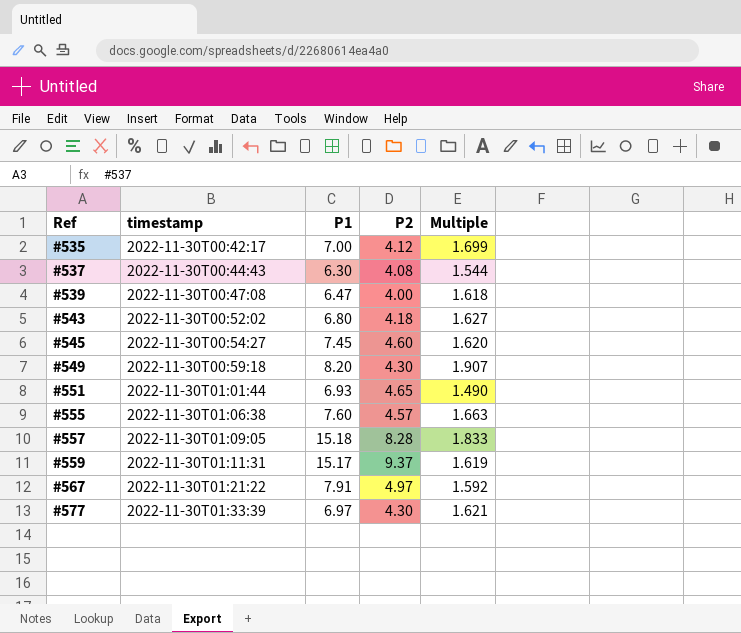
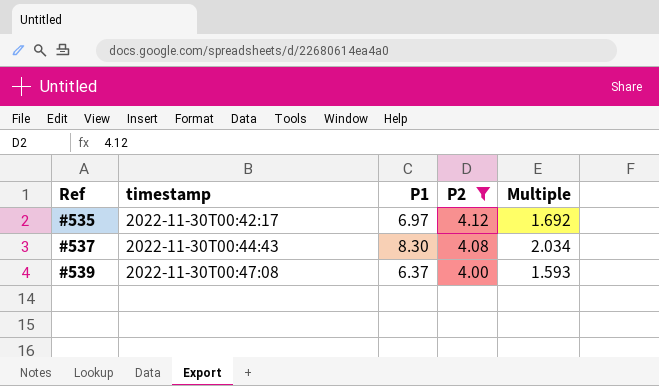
filter: none -> P2 <= 4.12
#535 | P1: 7.00 -> 6.97
#535 | Multiple: 1.699 -> 1.692
#537 | P1: 6.30 -> 8.30
#537 | Multiple: 1.544 -> 2.034
#539 | P1: 6.47 -> 6.37
#539 | Multiple: 1.618 -> 1.593

